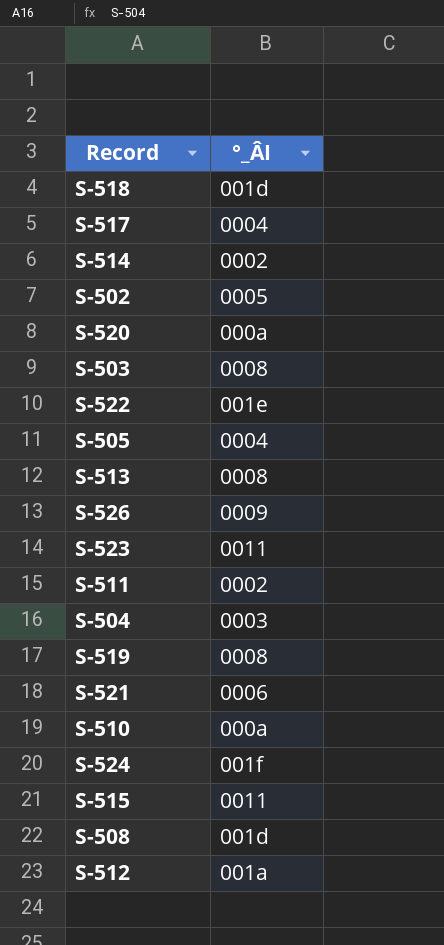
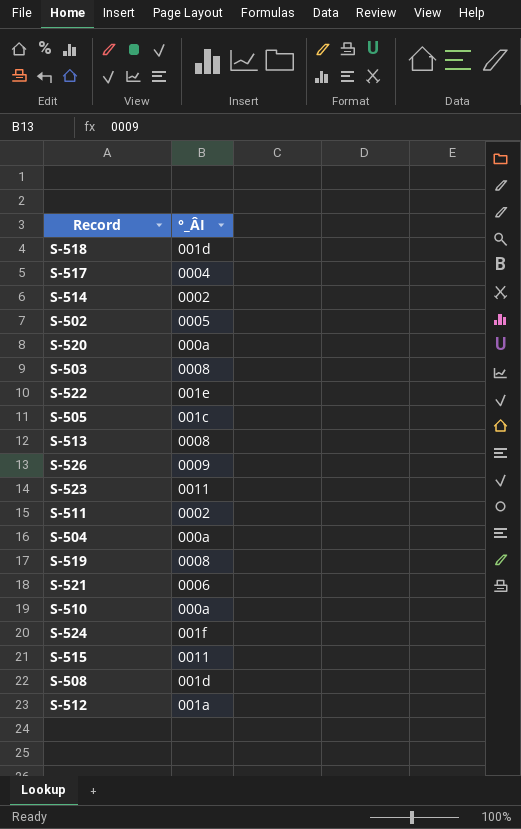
S-505 | °_ÂI: 0004 -> 001c
S-504 | °_ÂI: 0003 -> 000a

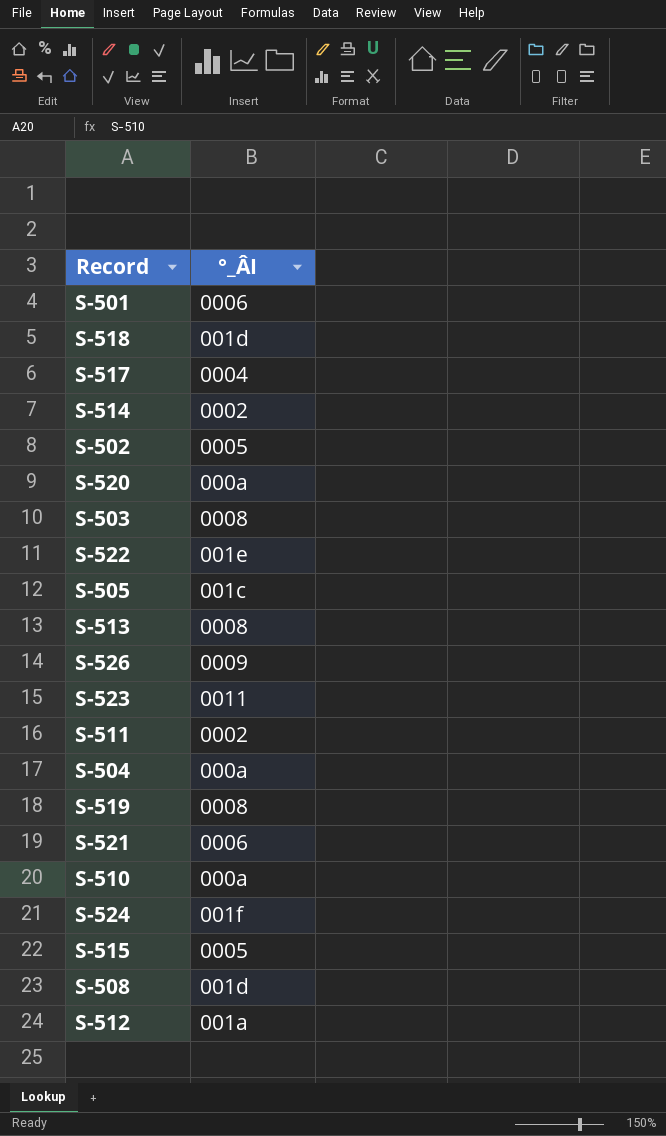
row S-501: none -> 0006
S-515 | °_ÂI: 0011 -> 0005

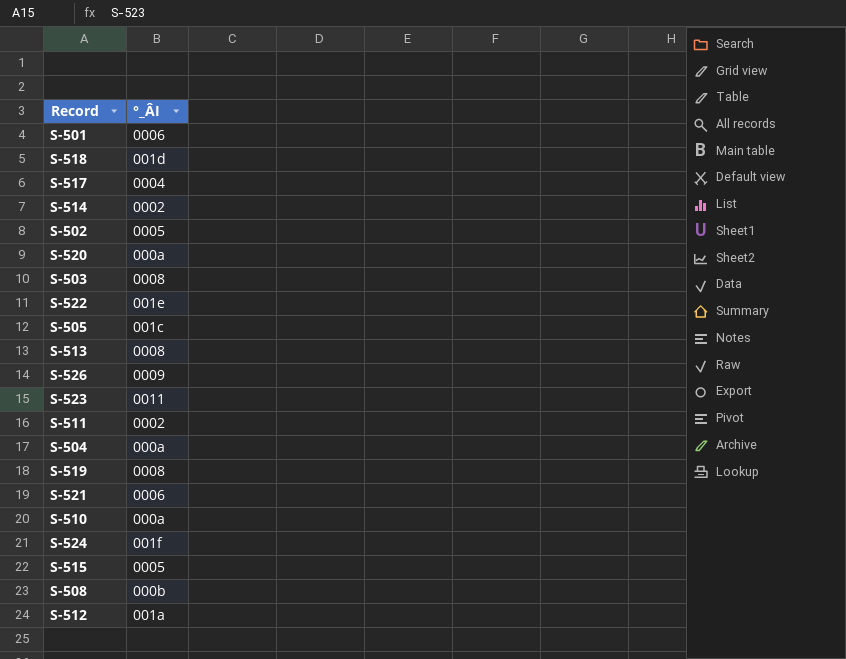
S-508 | °_ÂI: 001d -> 000b

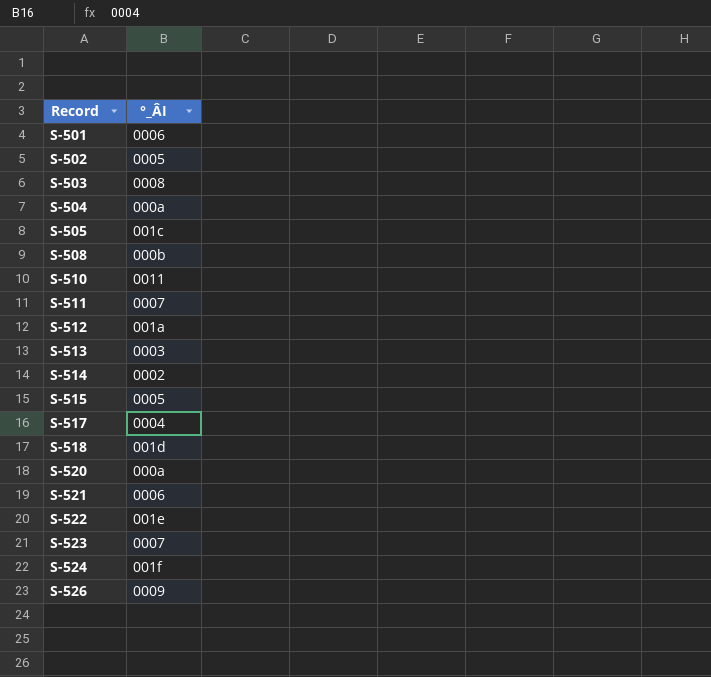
row order: none -> Record ascending
row S-519: 0008 -> none
S-510 | °_ÂI: 000a -> 0011
S-511 | °_ÂI: 0002 -> 0007
S-513 | °_ÂI: 0008 -> 0003
S-523 | °_ÂI: 0011 -> 0007

